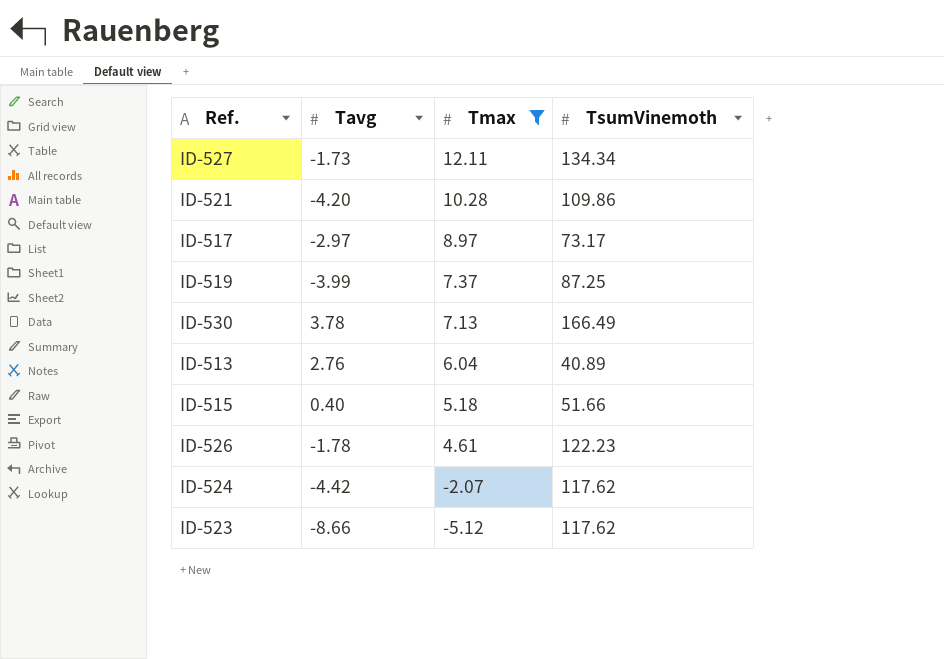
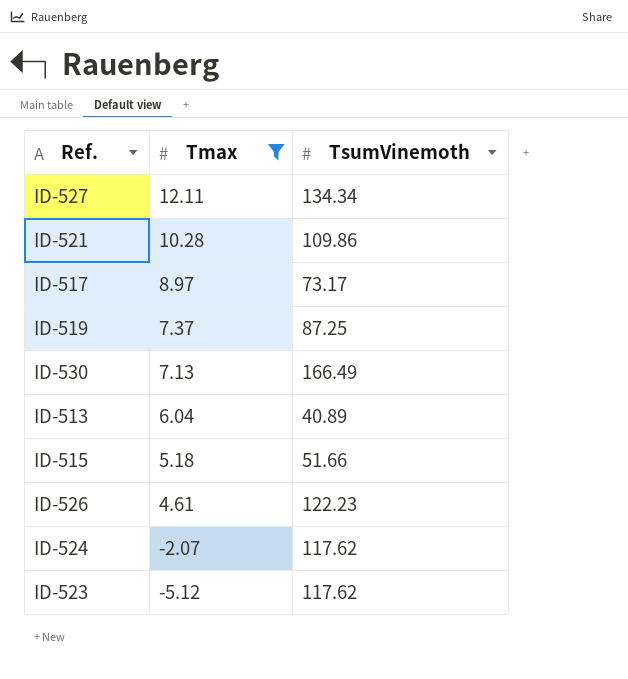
column Tavg | position: 2 -> none

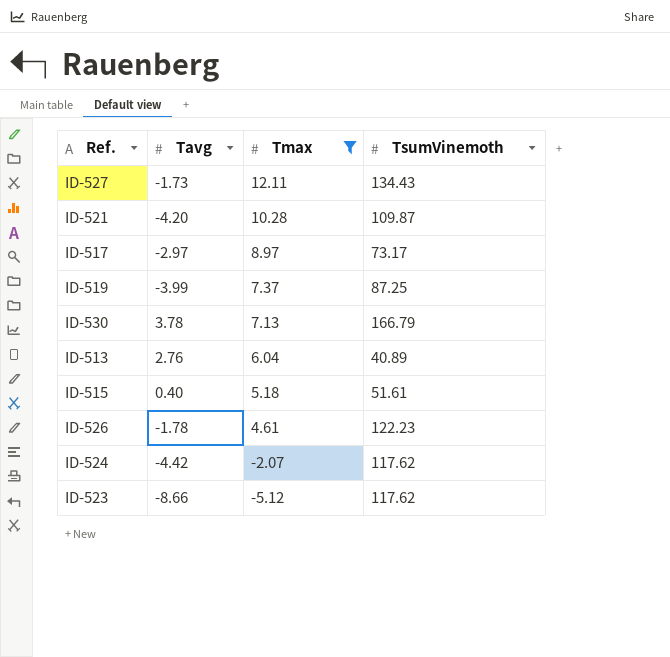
column Tavg | position: none -> 2
ID-527 | TsumVinemoth: 134.34 -> 134.43
ID-521 | TsumVinemoth: 109.86 -> 109.87
ID-530 | TsumVinemoth: 166.49 -> 166.79
ID-515 | TsumVinemoth: 51.66 -> 51.61

